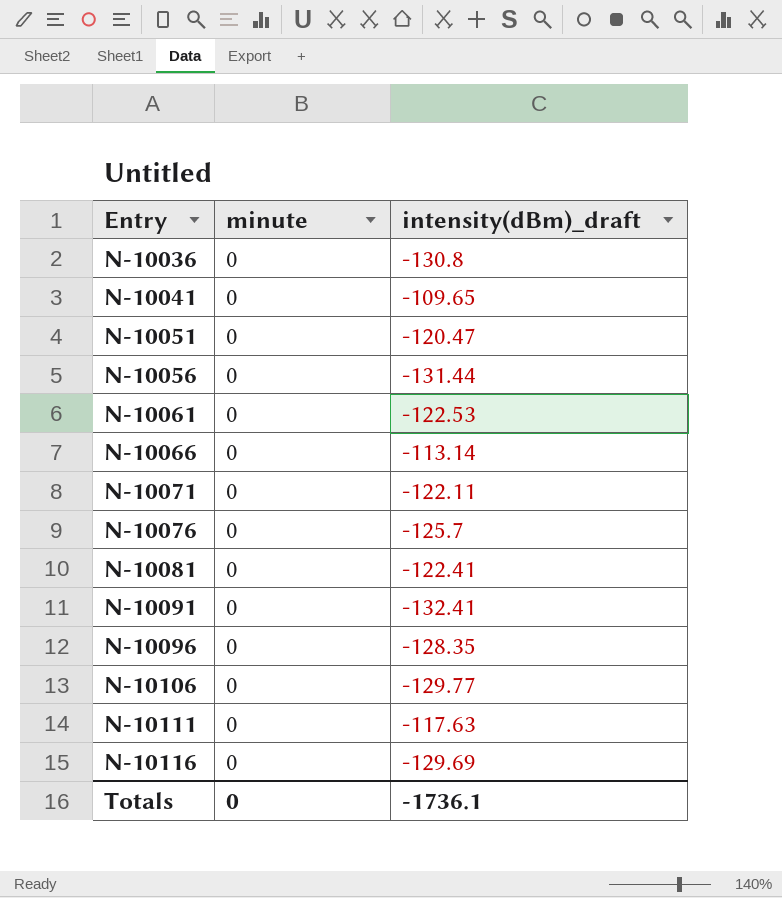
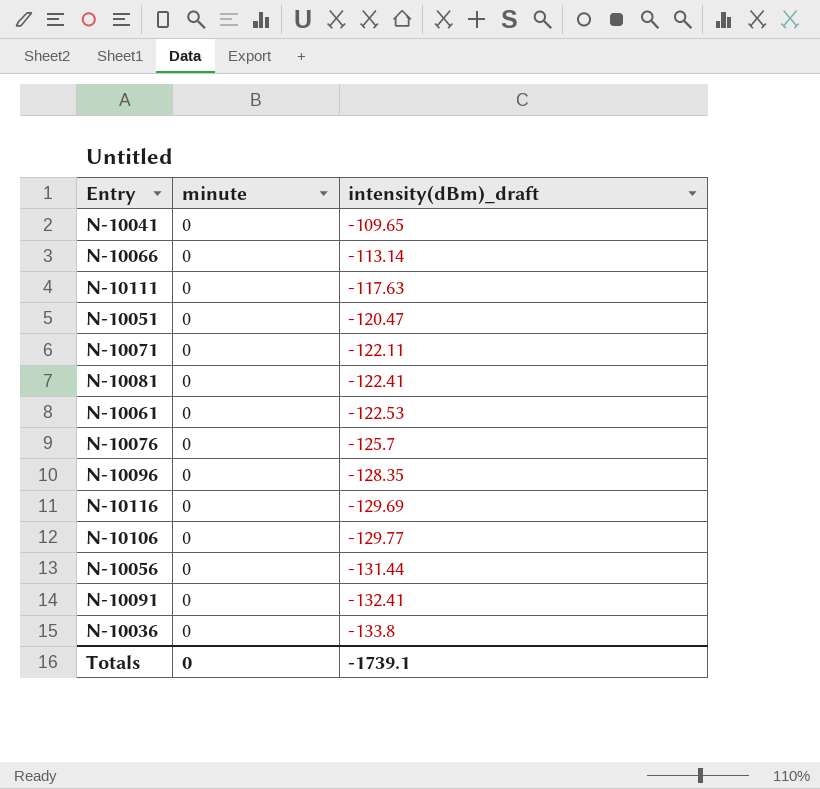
row order: Entry ascending -> intensity(dBm)_draft descending
N-10036 | intensity(dBm)_draft: -130.8 -> -133.8
Totals | intensity(dBm)_draft: -1736.1 -> -1739.1

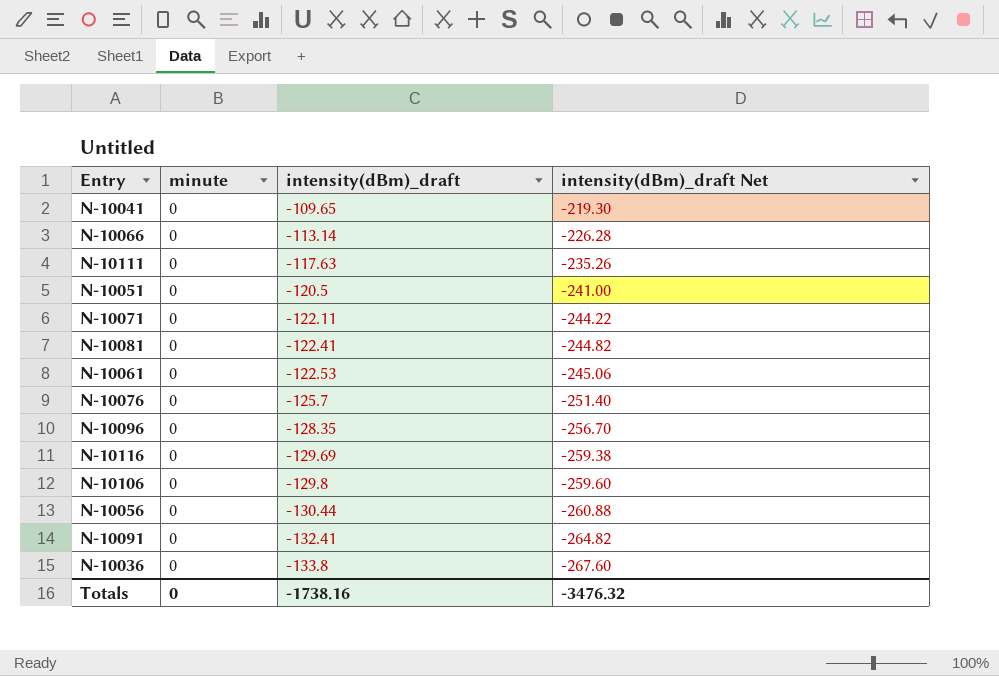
column intensity(dBm)_draft Net | formula: none -> [intensity(dBm)_draft] * 2
N-10051 | intensity(dBm)_draft: -120.47 -> -120.5
N-10106 | intensity(dBm)_draft: -129.77 -> -129.8
N-10056 | intensity(dBm)_draft: -131.44 -> -130.44
Totals | intensity(dBm)_draft: -1739.1 -> -1738.16

